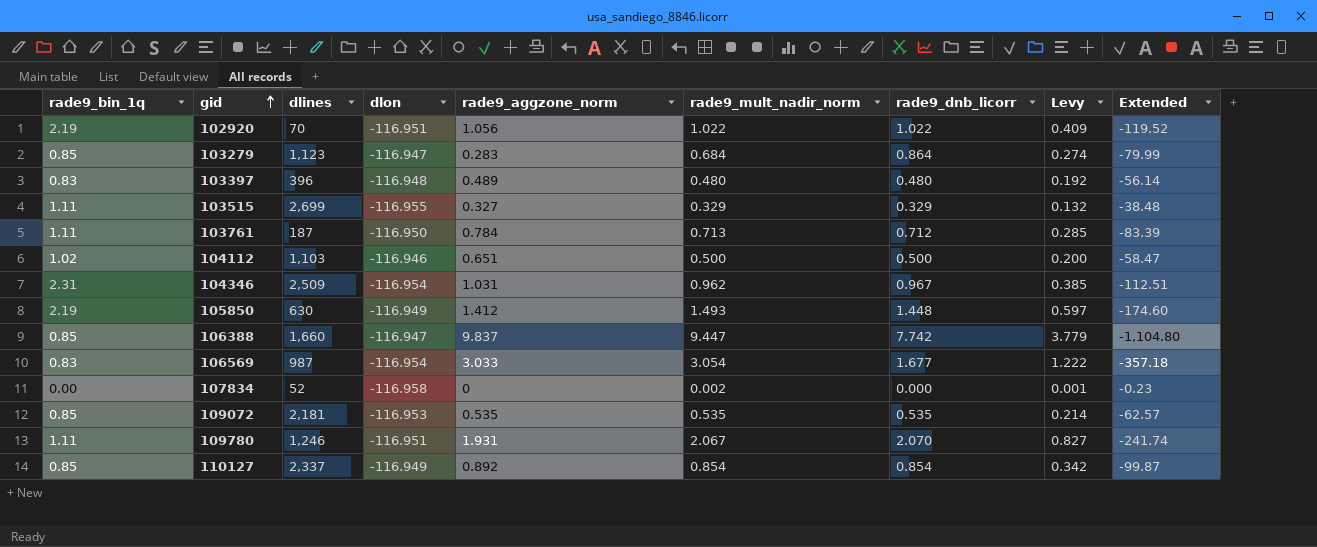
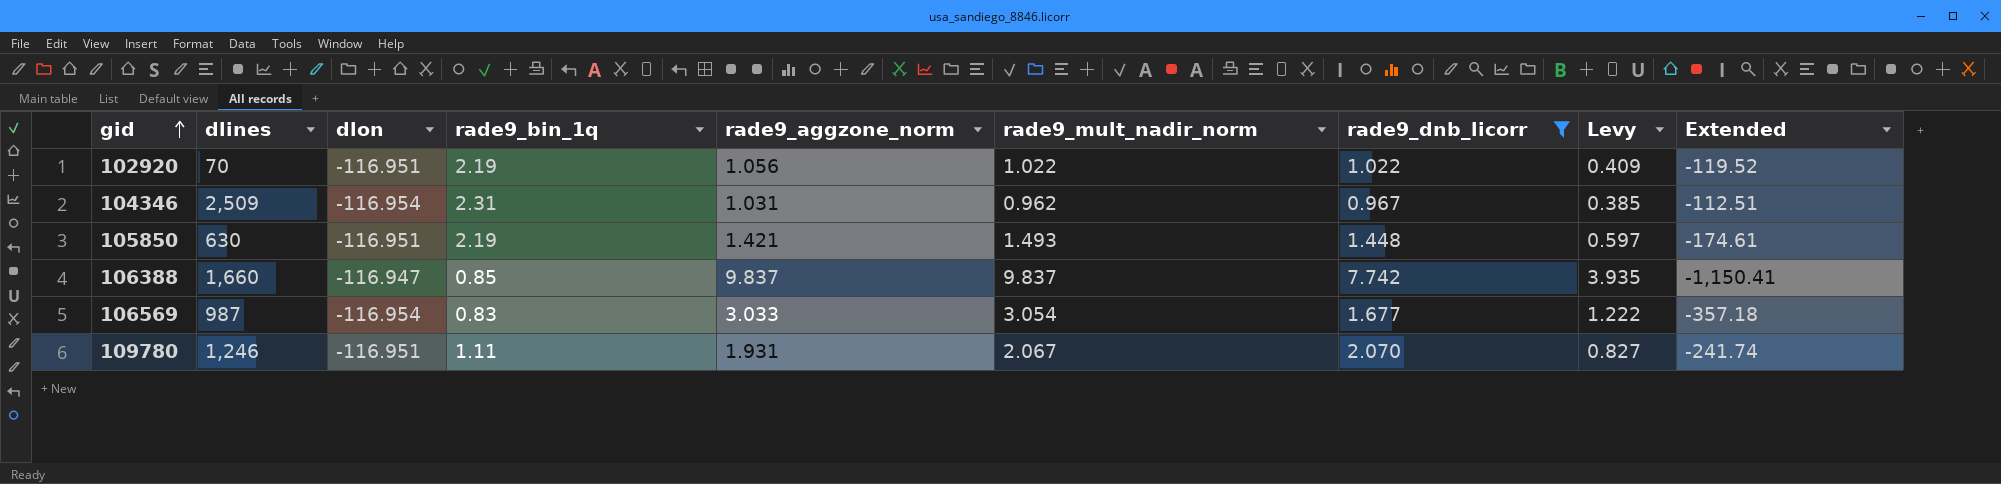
filter: none -> rade9_dnb_licorr >= 0.967
column rade9_bin_1q | position: 1 -> 4
105850 | dlon: -116.949 -> -116.951
105850 | rade9_aggzone_norm: 1.412 -> 1.421
105850 | Extended: -174.60 -> -174.61
106388 | rade9_mult_nadir_norm: 9.447 -> 9.837
106388 | Levy: 3.779 -> 3.935
106388 | Extended: -1,104.80 -> -1,150.41

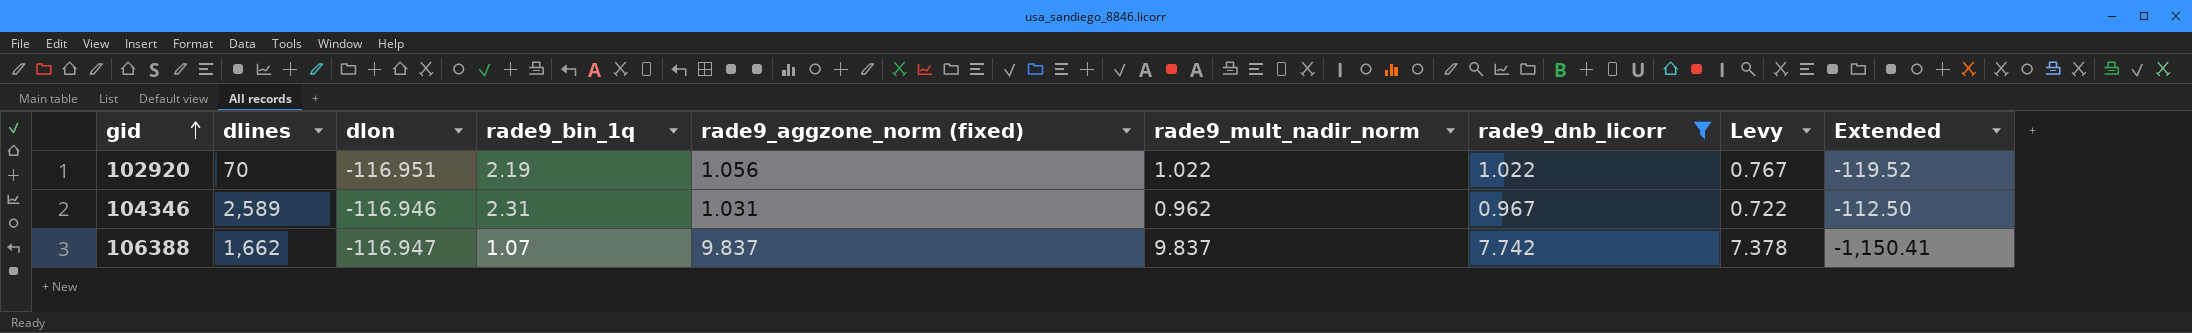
column name: rade9_aggzone_norm -> rade9_aggzone_norm (fixed)
column Levy | formula: [rade9_mult_nadir_norm] * 0.4 -> [rade9_mult_nadir_norm] * 0.75
row 105850: 630 | -116.951 | 2.19 | 1.421 | 1.493 | 1.448 | 0.597 | -174.61 -> none
row 106569: 987 | -116.954 | 0.83 | 3.033 | 3.054 | 1.677 | 1.222 | -357.18 -> none
row 109780: 1,246 | -116.951 | 1.11 | 1.931 | 2.067 | 2.070 | 0.827 | -241.74 -> none
104346 | dlines: 2,509 -> 2,589
104346 | dlon: -116.954 -> -116.946
104346 | Extended: -112.51 -> -112.50
106388 | dlines: 1,660 -> 1,662
106388 | rade9_bin_1q: 0.85 -> 1.07

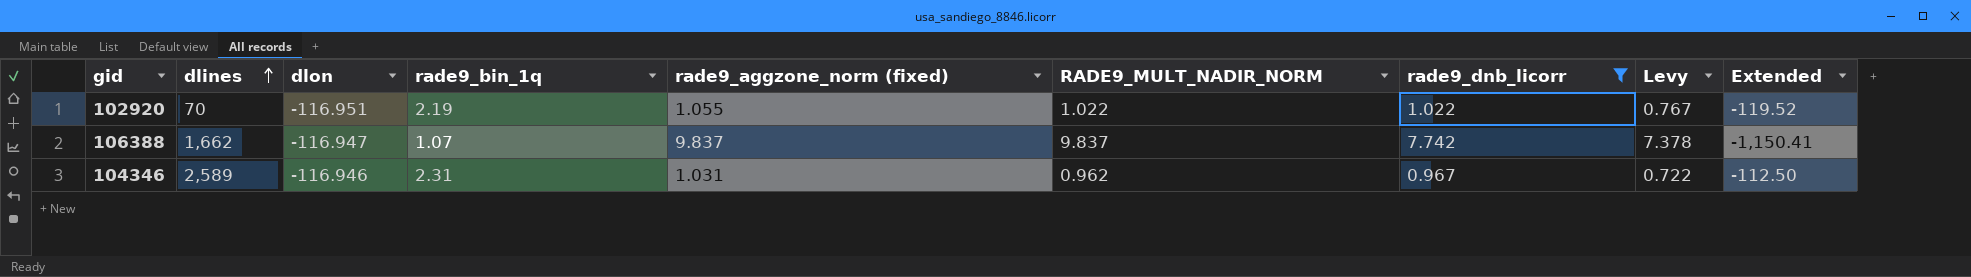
row order: gid ascending -> dlines ascending
column name: rade9_mult_nadir_norm -> RADE9_MULT_NADIR_NORM
102920 | rade9_aggzone_norm (fixed): 1.056 -> 1.055

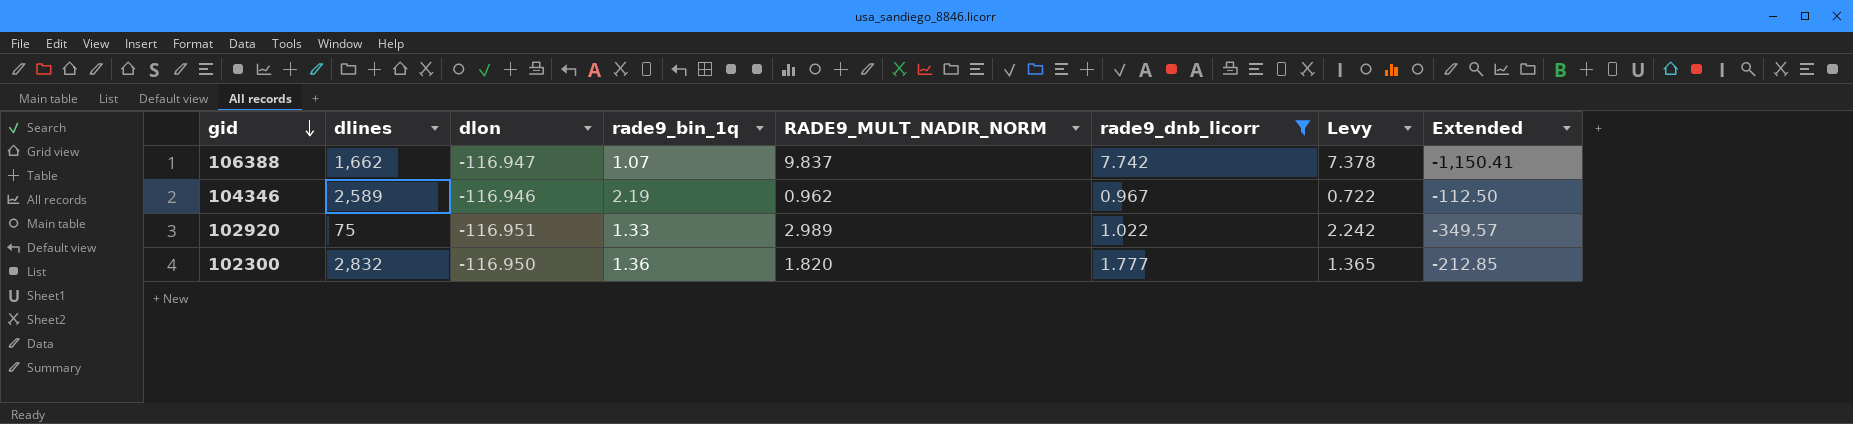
row order: dlines ascending -> gid descending
column rade9_aggzone_norm (fixed) | position: 5 -> none
104346 | rade9_bin_1q: 2.31 -> 2.19
102920 | dlines: 70 -> 75
102920 | rade9_bin_1q: 2.19 -> 1.33
102920 | RADE9_MULT_NADIR_NORM: 1.022 -> 2.989
102920 | Levy: 0.767 -> 2.242
102920 | Extended: -119.52 -> -349.57
row 102300: none -> 2,832 | -116.950 | 1.36 | 1.820 | 1.777 | 1.365 | -212.85

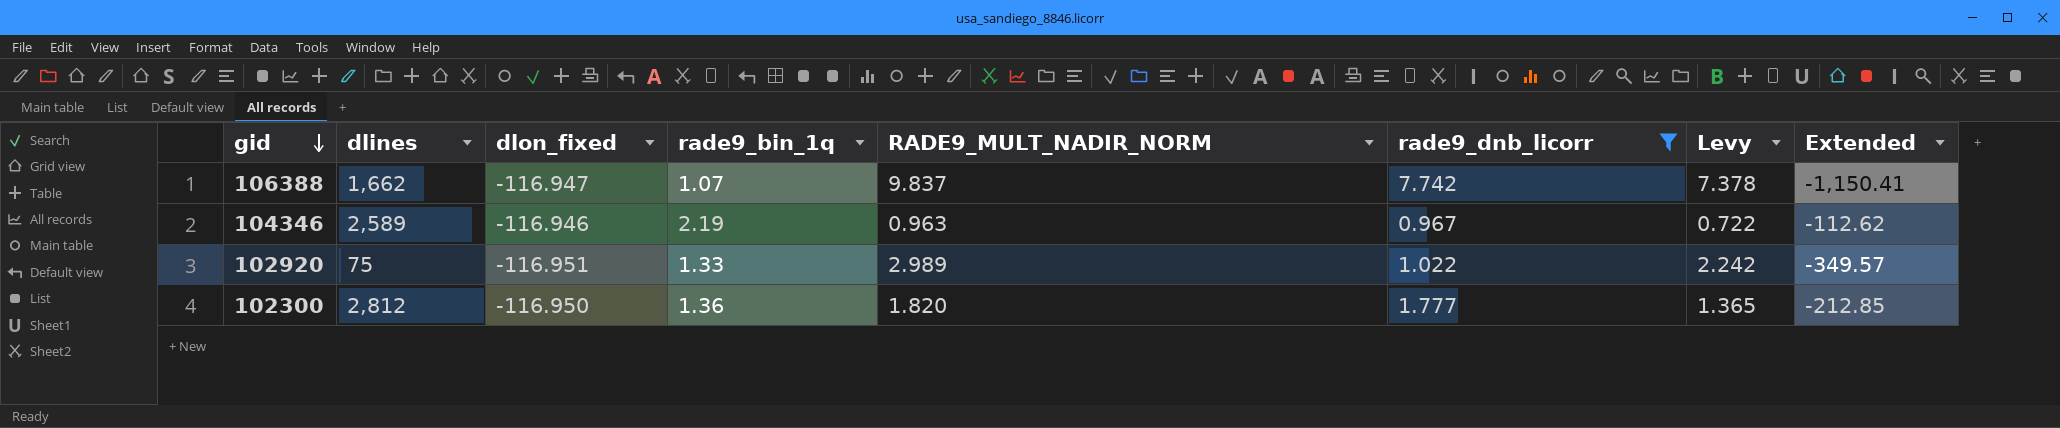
column name: dlon -> dlon_fixed
104346 | RADE9_MULT_NADIR_NORM: 0.962 -> 0.963
104346 | Extended: -112.50 -> -112.62
102300 | dlines: 2,832 -> 2,812

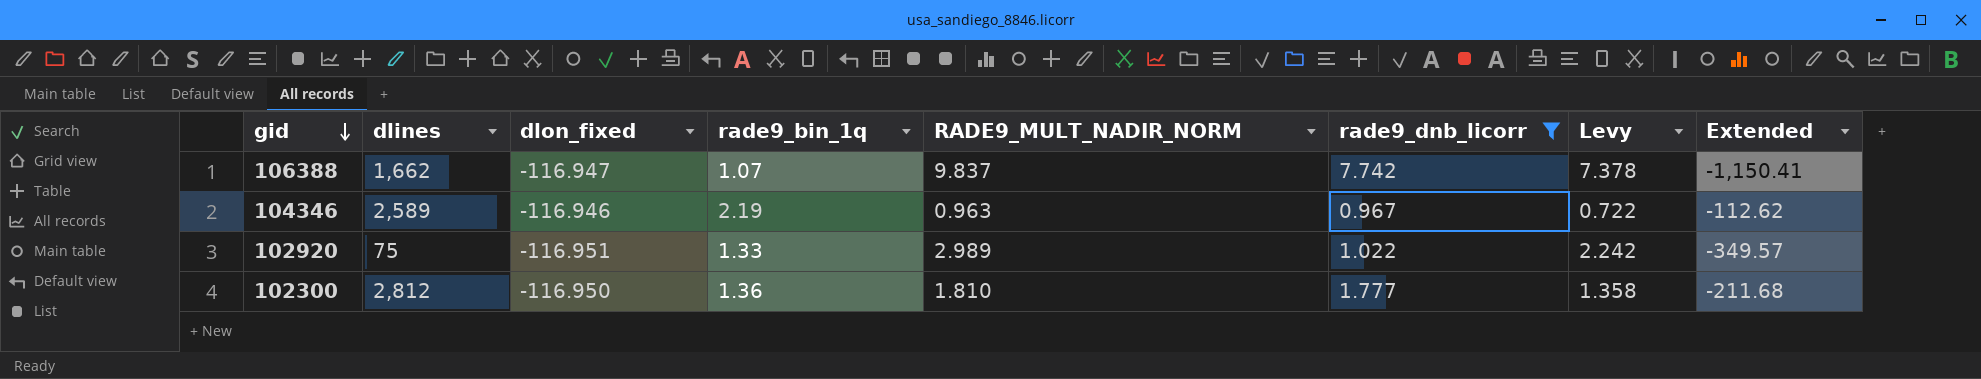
102300 | RADE9_MULT_NADIR_NORM: 1.820 -> 1.810
102300 | Levy: 1.365 -> 1.358
102300 | Extended: -212.85 -> -211.68

